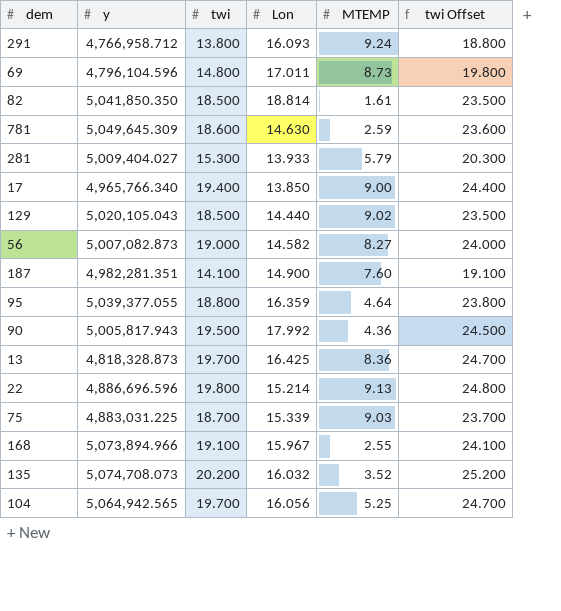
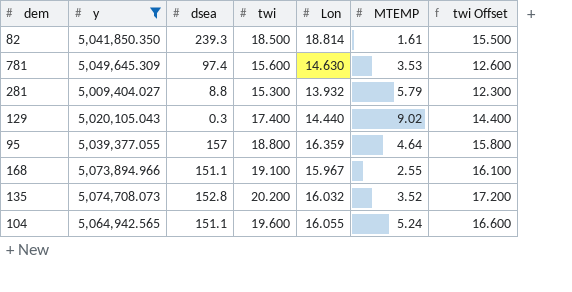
filter: none -> y >= 5,009,404.027
column dsea | position: none -> 3
column twi Offset | formula: [twi] + 5 -> [twi] - 3
781 | twi: 18.600 -> 15.600
781 | MTEMP: 2.59 -> 3.53
281 | Lon: 13.933 -> 13.932
129 | twi: 18.500 -> 17.400
104 | twi: 19.700 -> 19.600
104 | Lon: 16.056 -> 16.055
104 | MTEMP: 5.25 -> 5.24

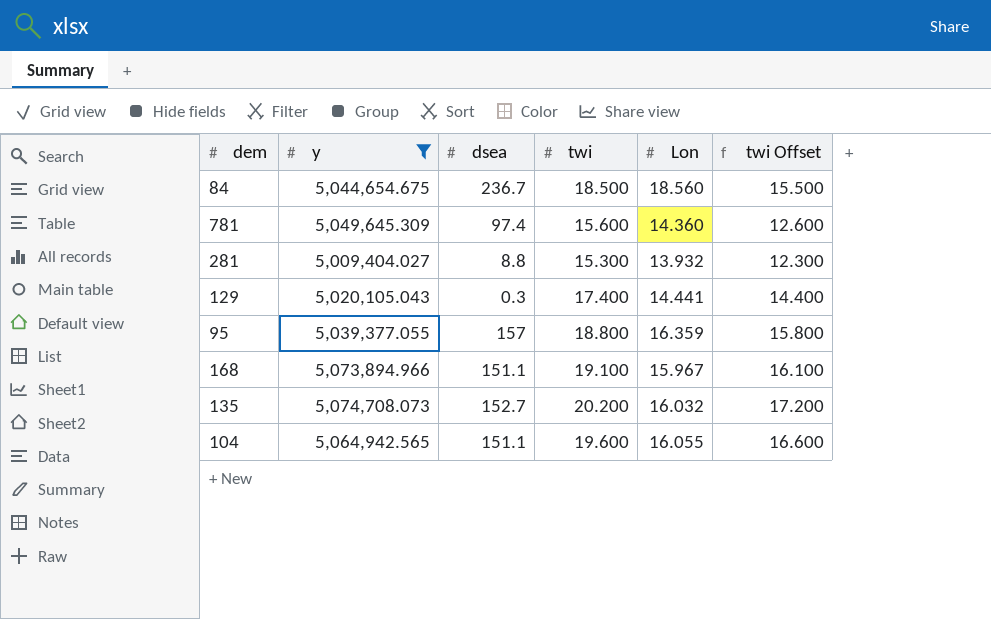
column MTEMP | position: 6 -> none
row 82: 5,041,850.350 | 239.3 | 18.500 | 18.814 | 1.61 | 15.500 -> none
row 84: none -> 5,044,654.675 | 236.7 | 18.500 | 18.560 | 15.500
781 | Lon: 14.630 -> 14.360
129 | Lon: 14.440 -> 14.441
135 | dsea: 152.8 -> 152.7

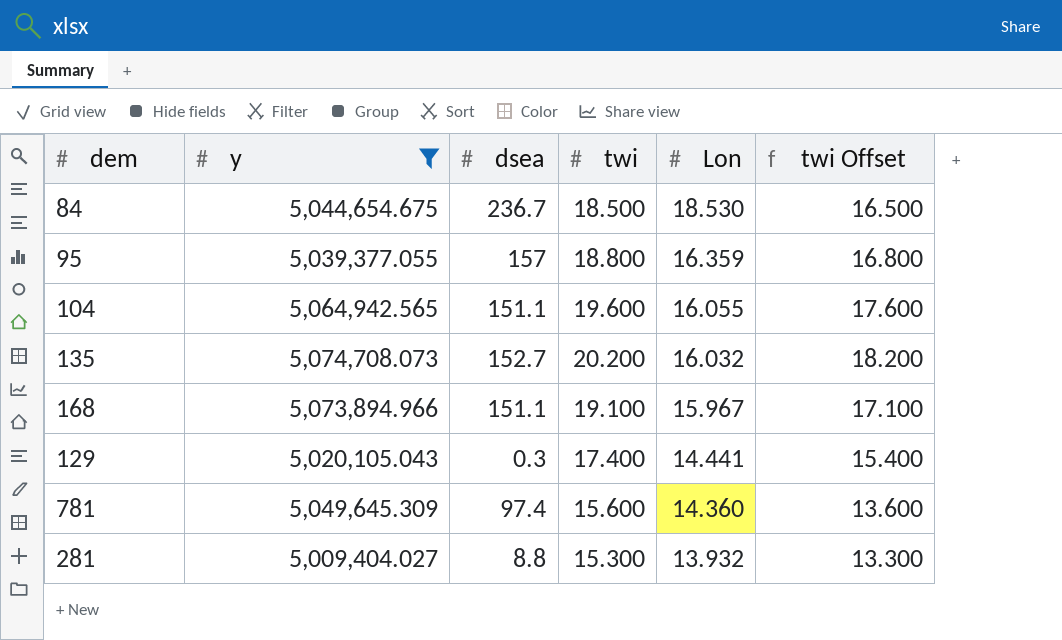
row order: none -> Lon descending
column twi Offset | formula: [twi] - 3 -> [twi] - 2
84 | Lon: 18.560 -> 18.530

